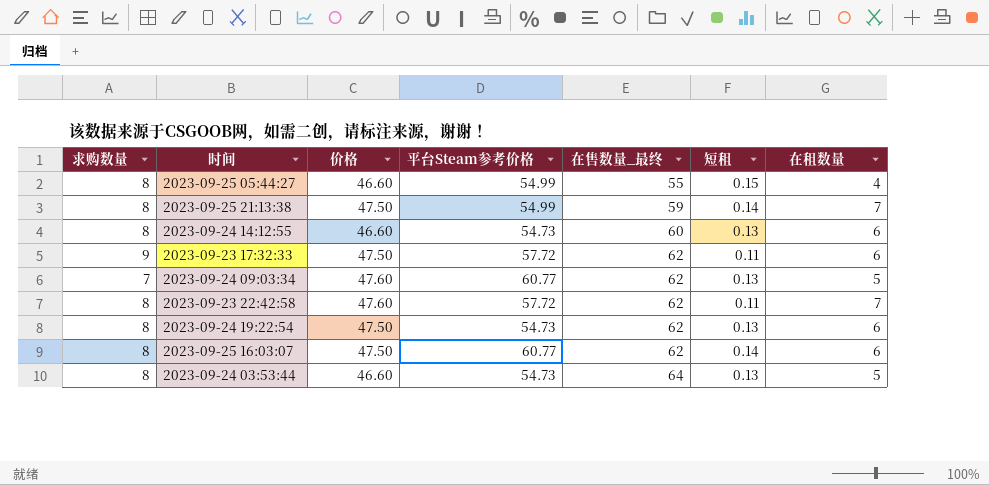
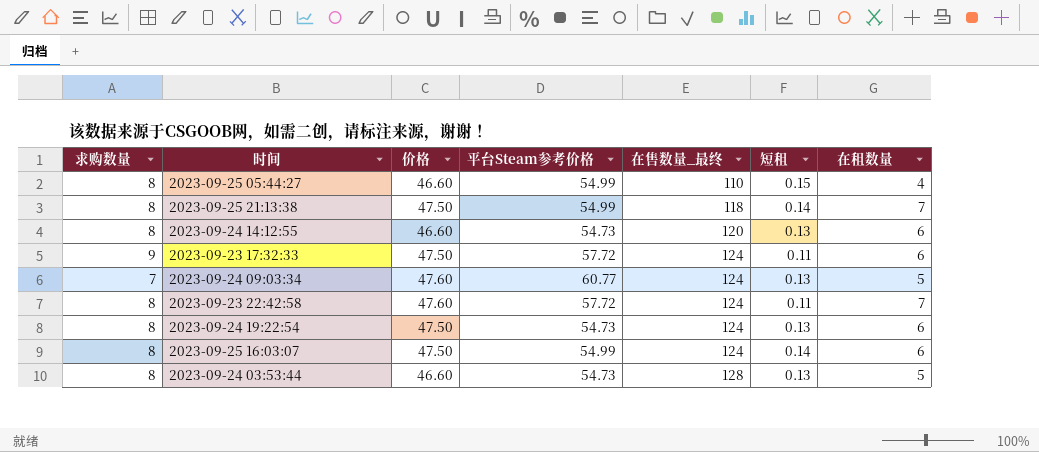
2023-09-25 05:44:27 | 在售数量_最终: 55 -> 110
2023-09-25 21:13:38 | 在售数量_最终: 59 -> 118
2023-09-24 14:12:55 | 在售数量_最终: 60 -> 120
2023-09-23 17:32:33 | 在售数量_最终: 62 -> 124
2023-09-24 09:03:34 | 在售数量_最终: 62 -> 124
2023-09-23 22:42:58 | 在售数量_最终: 62 -> 124
2023-09-24 19:22:54 | 在售数量_最终: 62 -> 124
2023-09-25 16:03:07 | 平台Steam参考价格: 60.77 -> 54.99
2023-09-25 16:03:07 | 在售数量_最终: 62 -> 124
2023-09-24 03:53:44 | 在售数量_最终: 64 -> 128

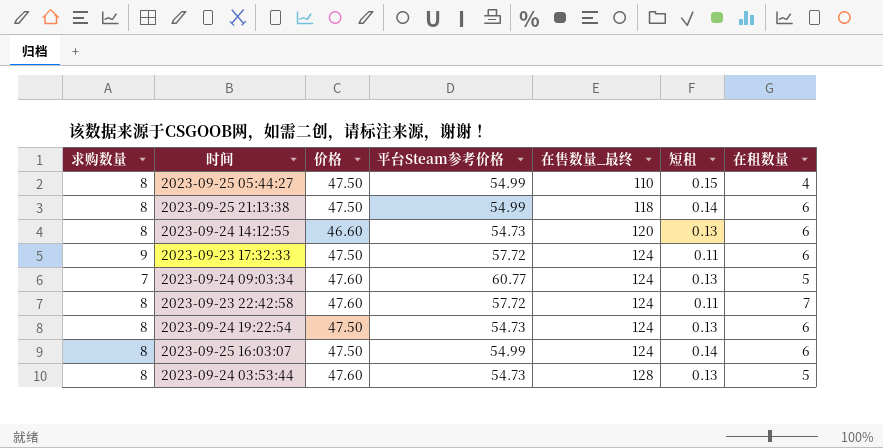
2023-09-25 05:44:27 | 价格: 46.60 -> 47.50
2023-09-25 21:13:38 | 在租数量: 7 -> 6
2023-09-24 03:53:44 | 价格: 46.60 -> 47.60

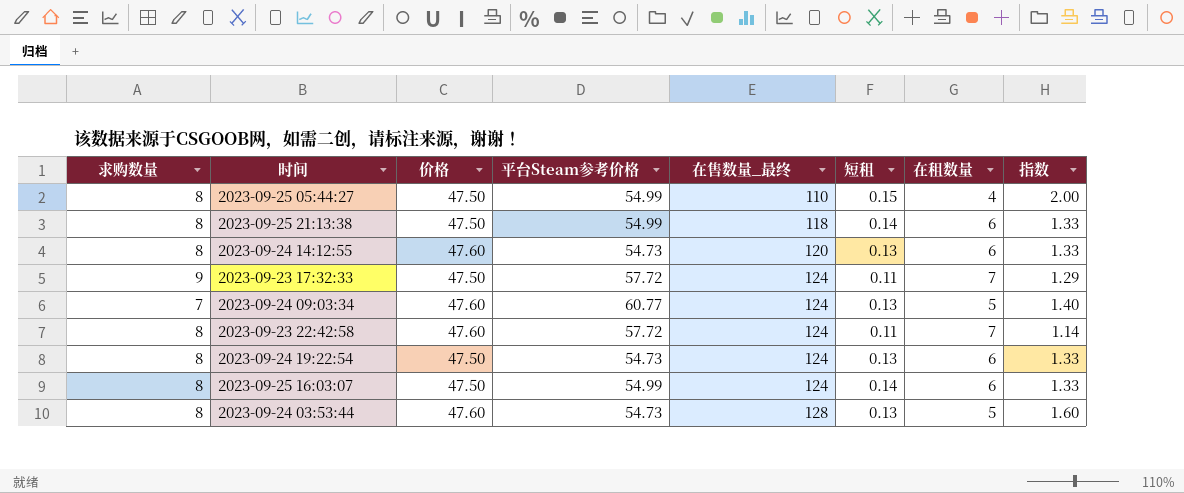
column 指数 | formula: none -> [求购数量] / [在租数量]
2023-09-24 14:12:55 | 价格: 46.60 -> 47.60
2023-09-23 17:32:33 | 在租数量: 6 -> 7

